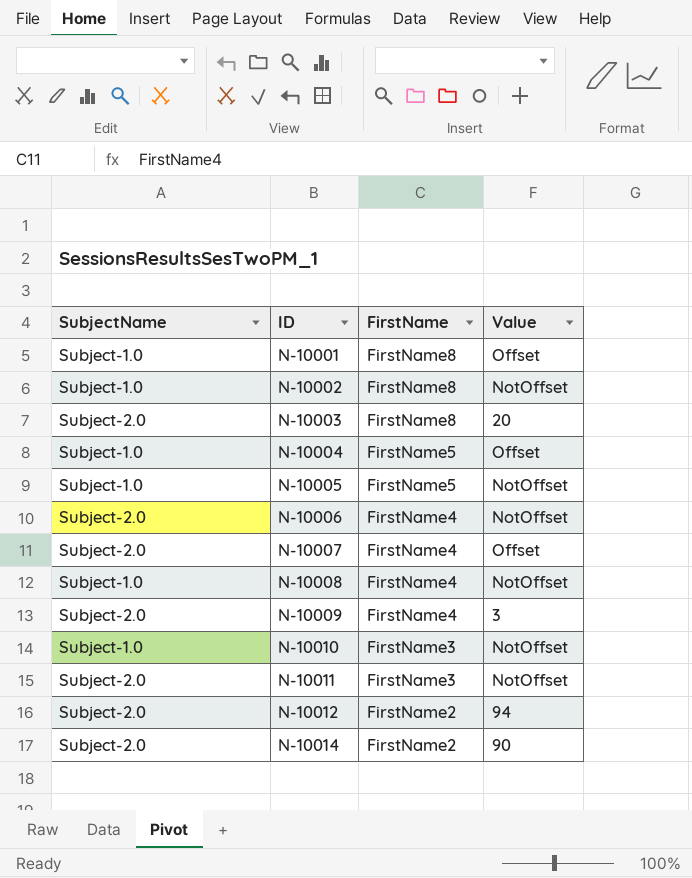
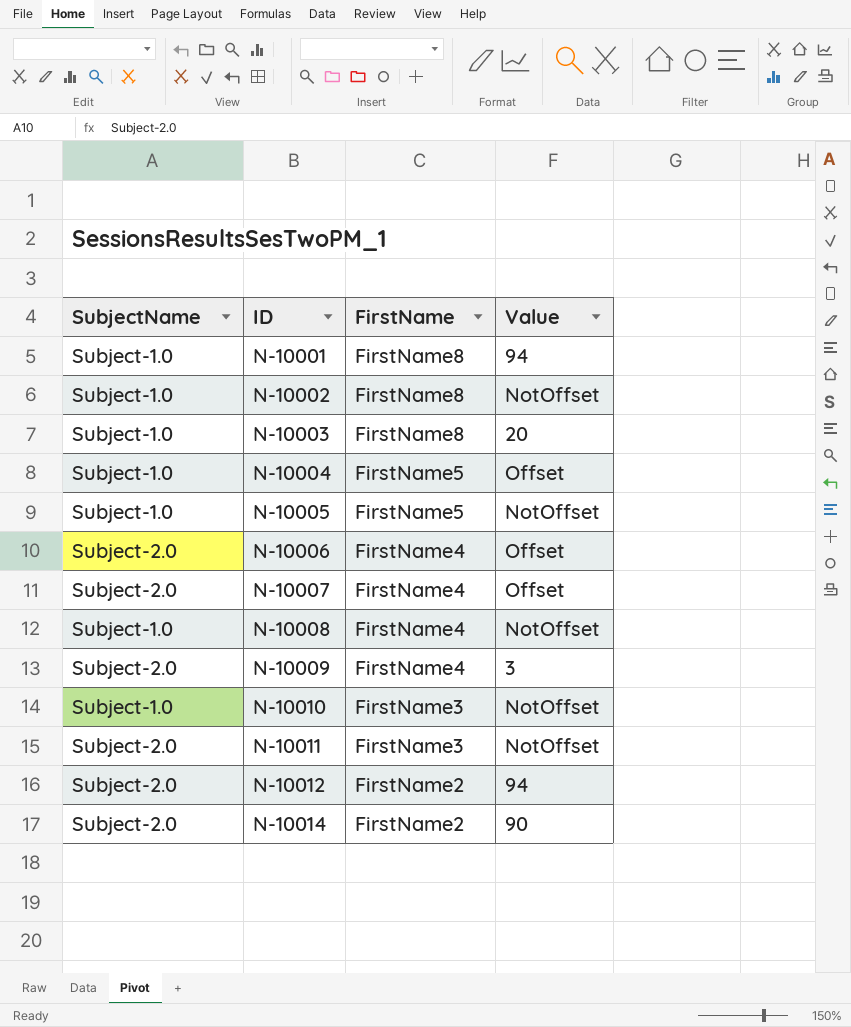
N-10001 | Value: Offset -> 94
N-10003 | SubjectName: Subject-2.0 -> Subject-1.0
N-10006 | Value: NotOffset -> Offset

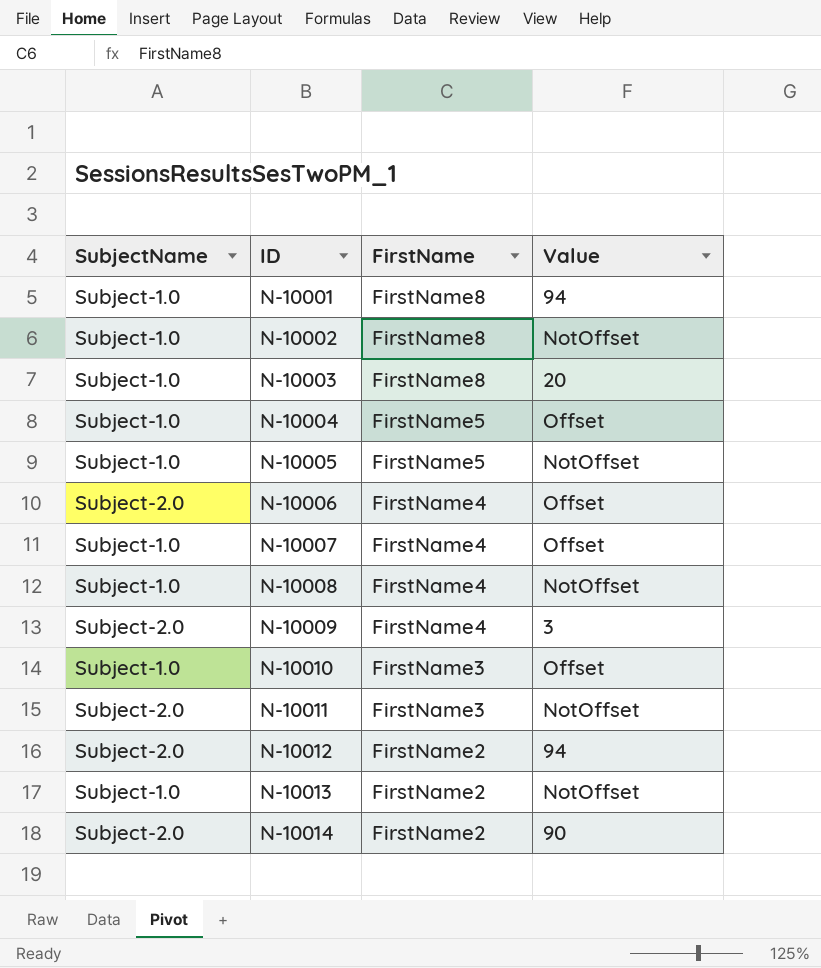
N-10007 | SubjectName: Subject-2.0 -> Subject-1.0
N-10010 | Value: NotOffset -> Offset
row N-10013: none -> Subject-1.0 | FirstName2 | NotOffset

